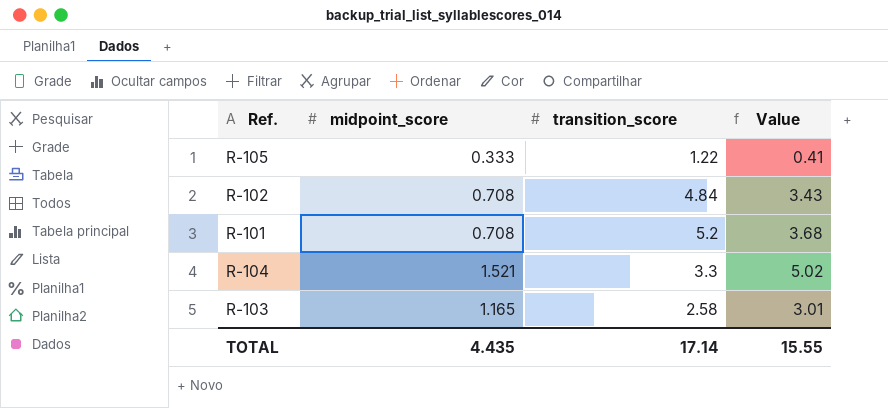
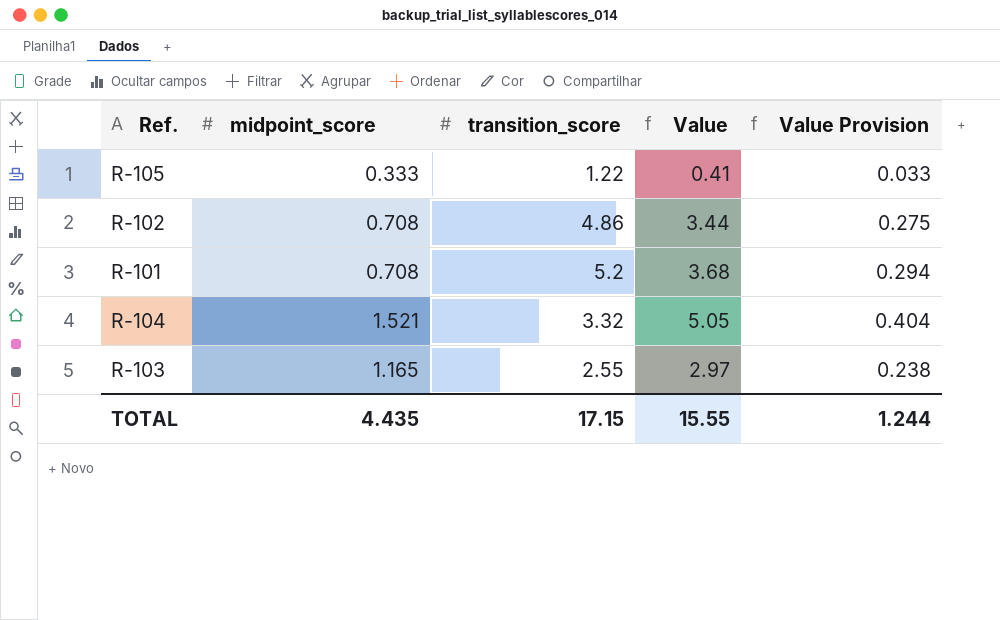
column Value Provision | formula: none -> [Value] * 0.08
R-102 | transition_score: 4.84 -> 4.86
R-102 | Value: 3.43 -> 3.44
R-104 | transition_score: 3.3 -> 3.32
R-104 | Value: 5.02 -> 5.05
R-103 | transition_score: 2.58 -> 2.55
R-103 | Value: 3.01 -> 2.97
TOTAL | transition_score: 17.14 -> 17.15

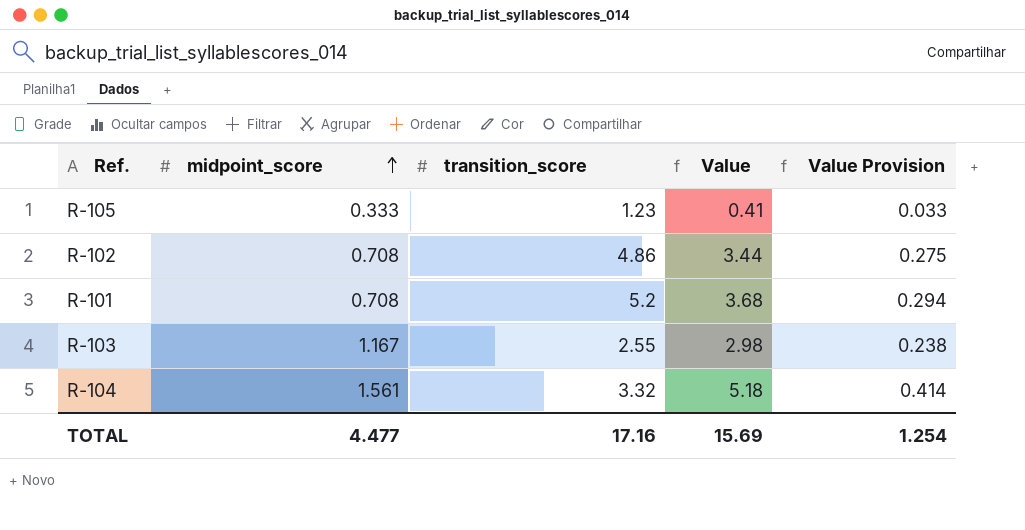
row order: none -> midpoint_score ascending
R-105 | transition_score: 1.22 -> 1.23
R-103 | midpoint_score: 1.165 -> 1.167
R-103 | Value: 2.97 -> 2.98
R-104 | midpoint_score: 1.521 -> 1.561
R-104 | Value: 5.05 -> 5.18
R-104 | Value Provision: 0.404 -> 0.414
TOTAL | midpoint_score: 4.435 -> 4.477
TOTAL | transition_score: 17.15 -> 17.16
TOTAL | Value: 15.55 -> 15.69
TOTAL | Value Provision: 1.244 -> 1.254

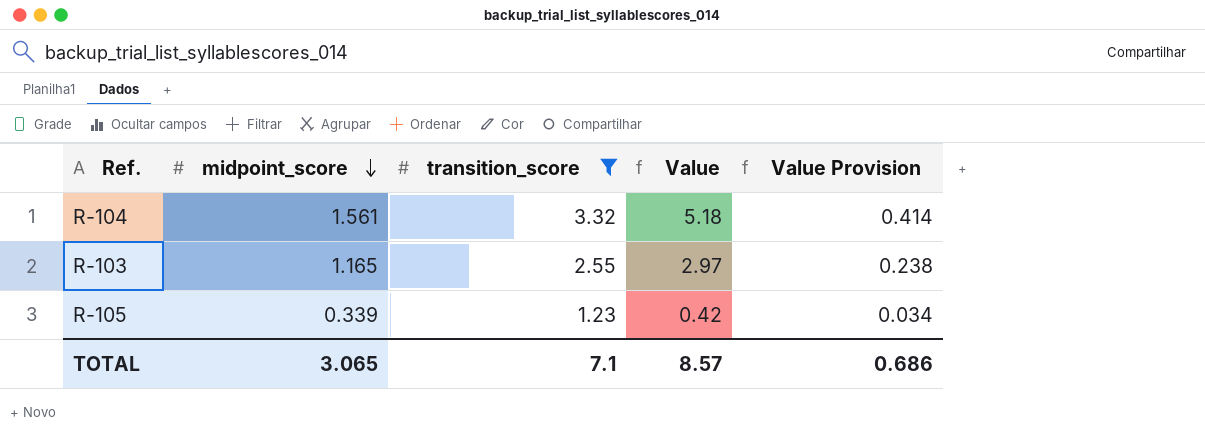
filter: none -> transition_score <= 3.32
row order: midpoint_score ascending -> midpoint_score descending
R-103 | midpoint_score: 1.167 -> 1.165
R-103 | Value: 2.98 -> 2.97
R-105 | midpoint_score: 0.333 -> 0.339
R-105 | Value: 0.41 -> 0.42
R-105 | Value Provision: 0.033 -> 0.034
TOTAL | midpoint_score: 4.477 -> 3.065
TOTAL | transition_score: 17.16 -> 7.1
TOTAL | Value: 15.69 -> 8.57
TOTAL | Value Provision: 1.254 -> 0.686

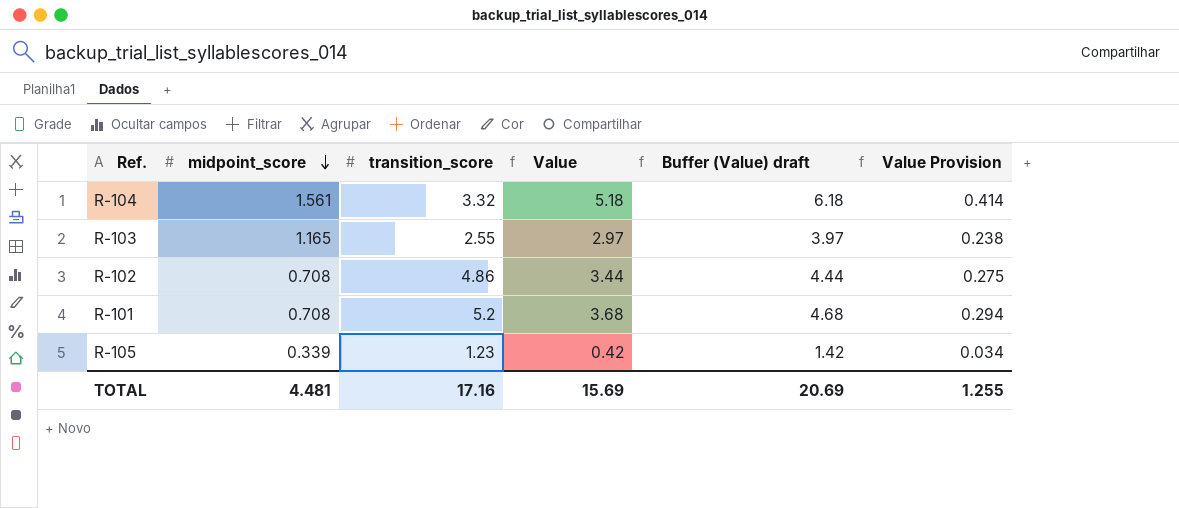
filter: transition_score <= 3.32 -> none
column Buffer (Value) draft | formula: none -> [Value] + 1
TOTAL | midpoint_score: 3.065 -> 4.481
TOTAL | transition_score: 7.1 -> 17.16
TOTAL | Value: 8.57 -> 15.69
TOTAL | Value Provision: 0.686 -> 1.255

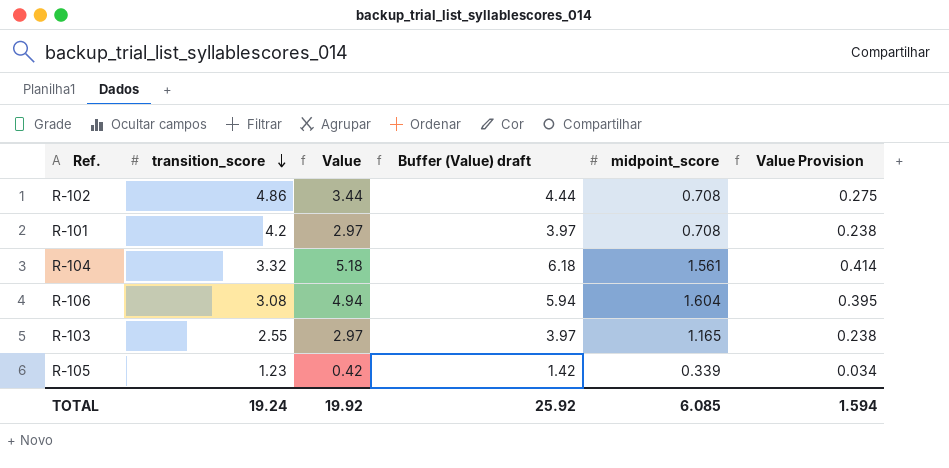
row order: midpoint_score descending -> transition_score descending
column midpoint_score | position: 2 -> 5
R-101 | transition_score: 5.2 -> 4.2
R-101 | Value: 3.68 -> 2.97
R-101 | Buffer (Value) draft: 4.68 -> 3.97
R-101 | Value Provision: 0.294 -> 0.238
row R-106: none -> 3.08 | 4.94 | 5.94 | 1.604 | 0.395
TOTAL | transition_score: 17.16 -> 19.24
TOTAL | Value: 15.69 -> 19.92
TOTAL | Buffer (Value) draft: 20.69 -> 25.92
TOTAL | midpoint_score: 4.481 -> 6.085
TOTAL | Value Provision: 1.255 -> 1.594

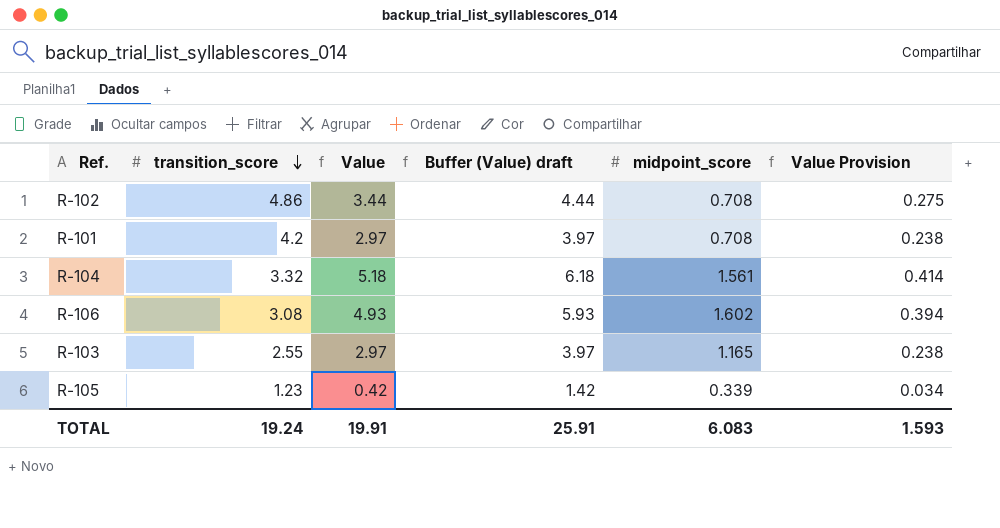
R-106 | Value: 4.94 -> 4.93
R-106 | Buffer (Value) draft: 5.94 -> 5.93
R-106 | midpoint_score: 1.604 -> 1.602
R-106 | Value Provision: 0.395 -> 0.394
TOTAL | Value: 19.92 -> 19.91
TOTAL | Buffer (Value) draft: 25.92 -> 25.91
TOTAL | midpoint_score: 6.085 -> 6.083
TOTAL | Value Provision: 1.594 -> 1.593

